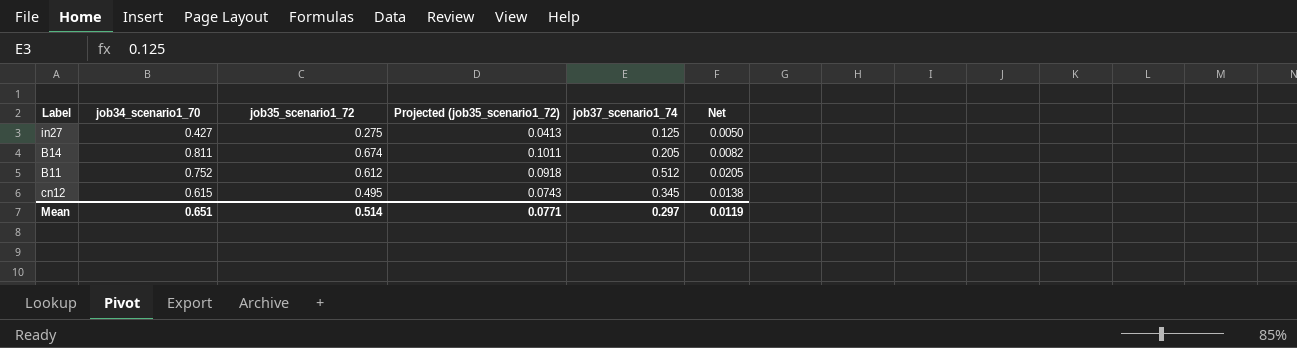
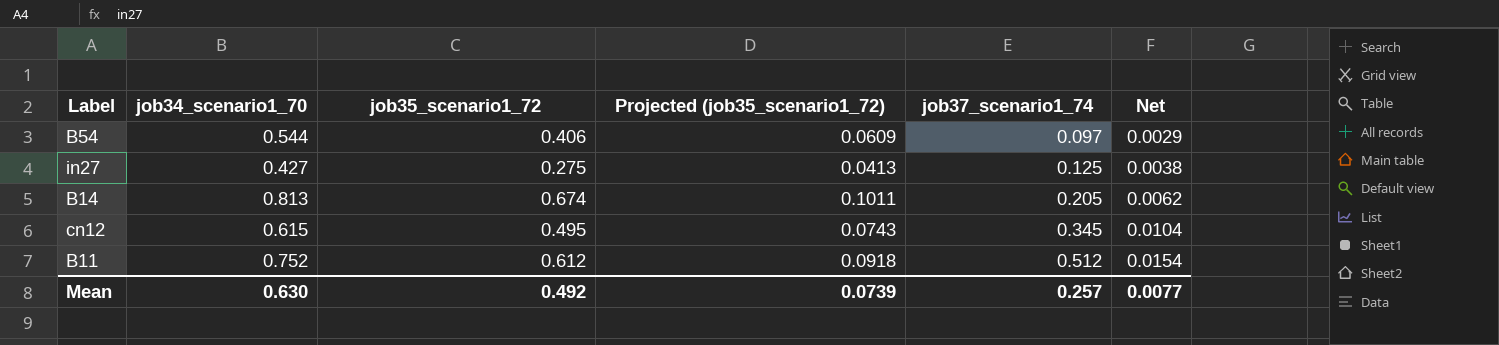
row order: none -> job37_scenario1_74 ascending
column Net | formula: [job37_scenario1_74] * 0.04 -> [job37_scenario1_74] * 0.03
row B54: none -> 0.544 | 0.406 | 0.0609 | 0.097 | 0.0029
B14 | job34_scenario1_70: 0.811 -> 0.813
Mean | job34_scenario1_70: 0.651 -> 0.630
Mean | job35_scenario1_72: 0.514 -> 0.492
Mean | Projected (job35_scenario1_72): 0.0771 -> 0.0739
Mean | job37_scenario1_74: 0.297 -> 0.257
Mean | Net: 0.0119 -> 0.0077

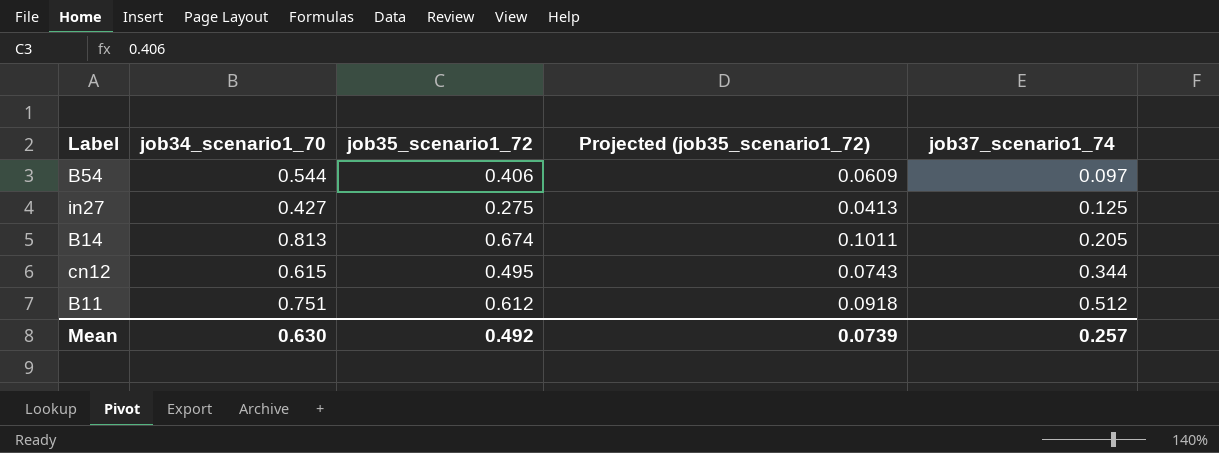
column Net | formula: [job37_scenario1_74] * 0.03 -> none
cn12 | job37_scenario1_74: 0.345 -> 0.344
B11 | job34_scenario1_70: 0.752 -> 0.751

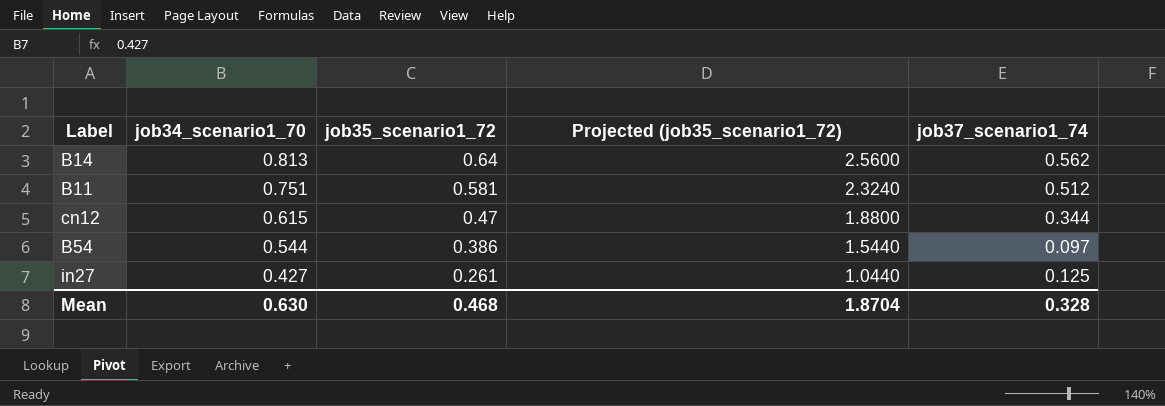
row order: job37_scenario1_74 ascending -> job34_scenario1_70 descending
column Projected (job35_scenario1_72) | formula: [job35_scenario1_72] * 0.15 -> [job35_scenario1_72] * 4
B14 | job35_scenario1_72: 0.674 -> 0.64
B14 | job37_scenario1_74: 0.205 -> 0.562
B11 | job35_scenario1_72: 0.612 -> 0.581
cn12 | job35_scenario1_72: 0.495 -> 0.47
B54 | job35_scenario1_72: 0.406 -> 0.386
in27 | job35_scenario1_72: 0.275 -> 0.261
Mean | job35_scenario1_72: 0.492 -> 0.468
Mean | Projected (job35_scenario1_72): 0.0739 -> 1.8704
Mean | job37_scenario1_74: 0.257 -> 0.328

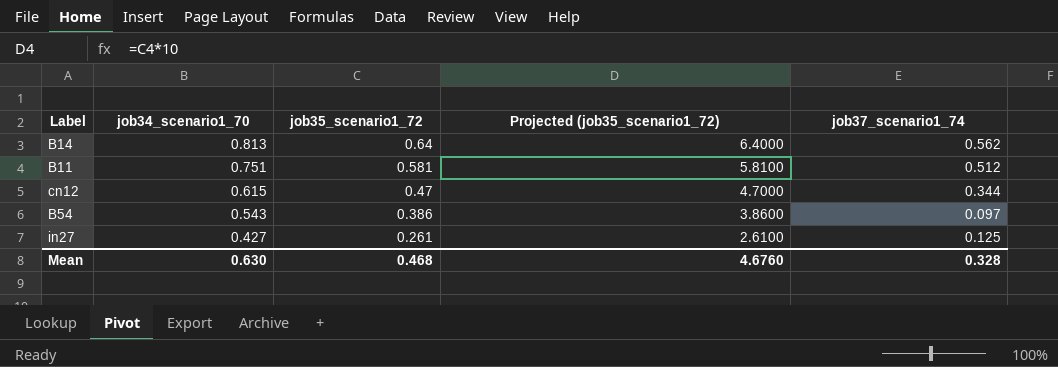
column Projected (job35_scenario1_72) | formula: [job35_scenario1_72] * 4 -> [job35_scenario1_72] * 10
B54 | job34_scenario1_70: 0.544 -> 0.543
Mean | Projected (job35_scenario1_72): 1.8704 -> 4.6760

